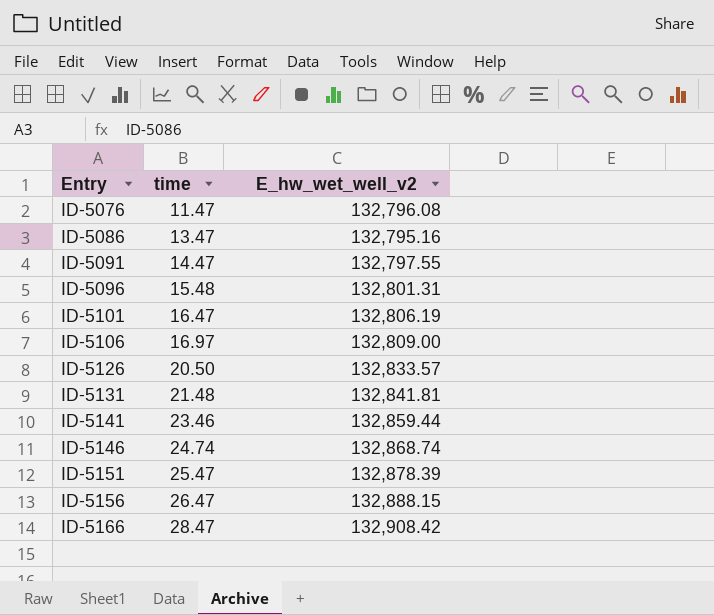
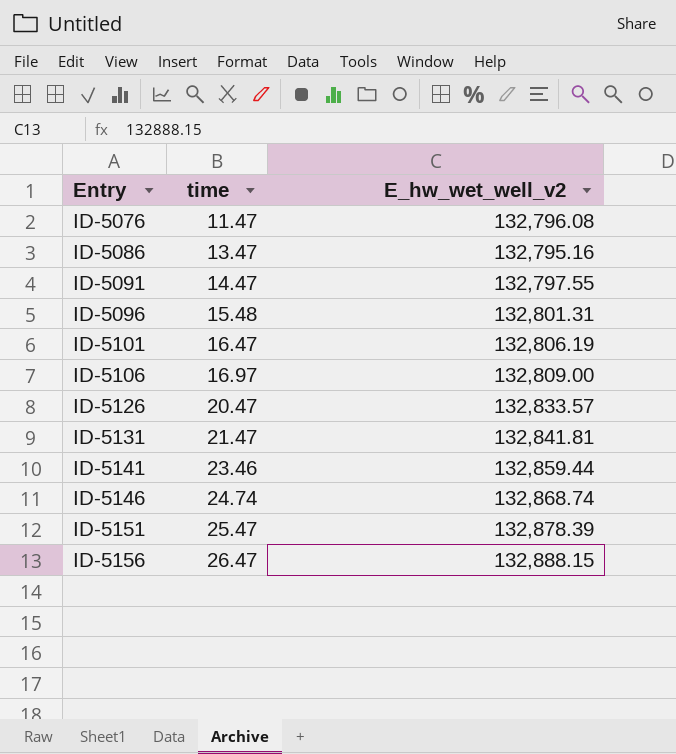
row ID-5166: 28.47 | 132,908.42 -> none
ID-5126 | time: 20.50 -> 20.47
ID-5131 | time: 21.48 -> 21.47

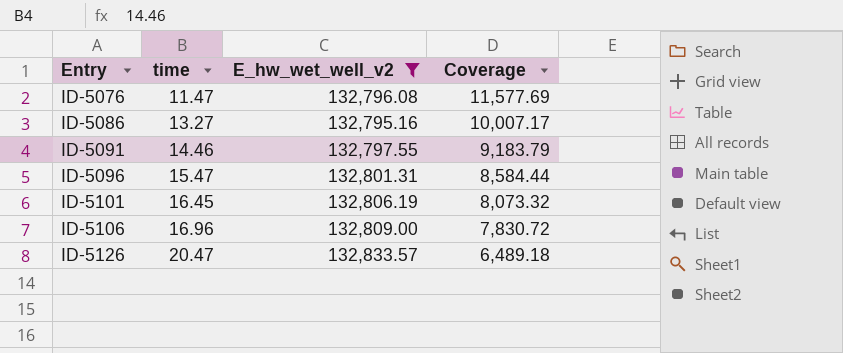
filter: none -> E_hw_wet_well_v2 <= 132,833.57
column Coverage | formula: none -> [E_hw_wet_well_v2] / [time]
ID-5086 | time: 13.47 -> 13.27
ID-5091 | time: 14.47 -> 14.46
ID-5096 | time: 15.48 -> 15.47
ID-5101 | time: 16.47 -> 16.45
ID-5106 | time: 16.97 -> 16.96

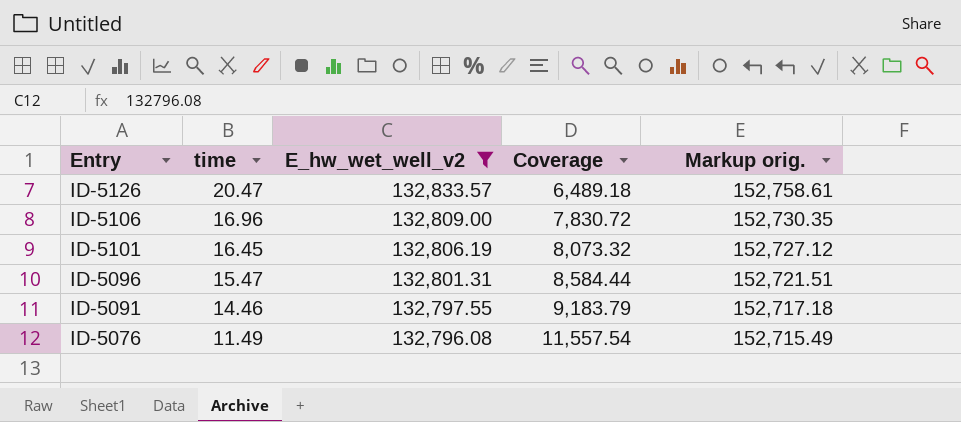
row order: Entry ascending -> Entry descending
column Markup orig. | formula: none -> [E_hw_wet_well_v2] * 1.15
row ID-5086: 13.27 | 132,795.16 | 10,007.17 -> none
ID-5076 | time: 11.47 -> 11.49
ID-5076 | Coverage: 11,577.69 -> 11,557.54

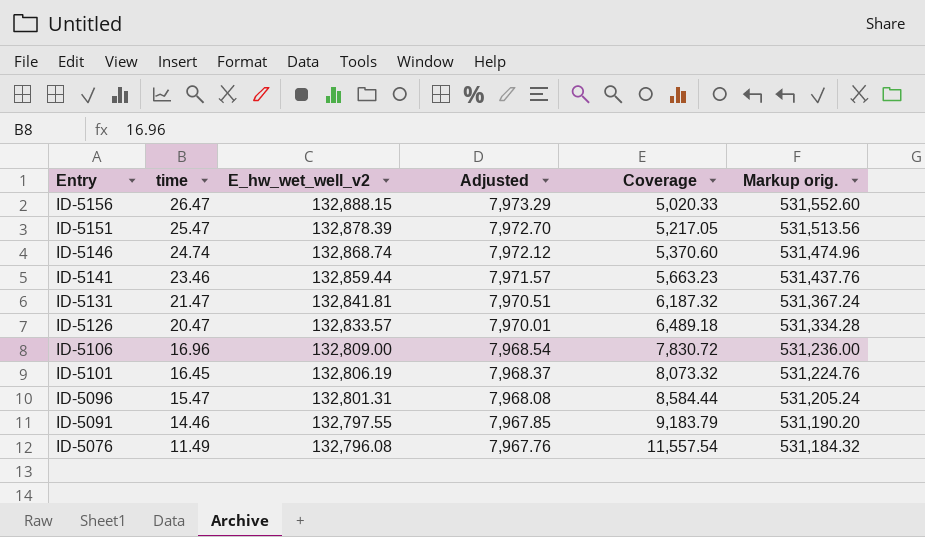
filter: E_hw_wet_well_v2 <= 132,833.57 -> none
column Adjusted | formula: none -> [E_hw_wet_well_v2] * 0.06
column Markup orig. | formula: [E_hw_wet_well_v2] * 1.15 -> [E_hw_wet_well_v2] * 4

